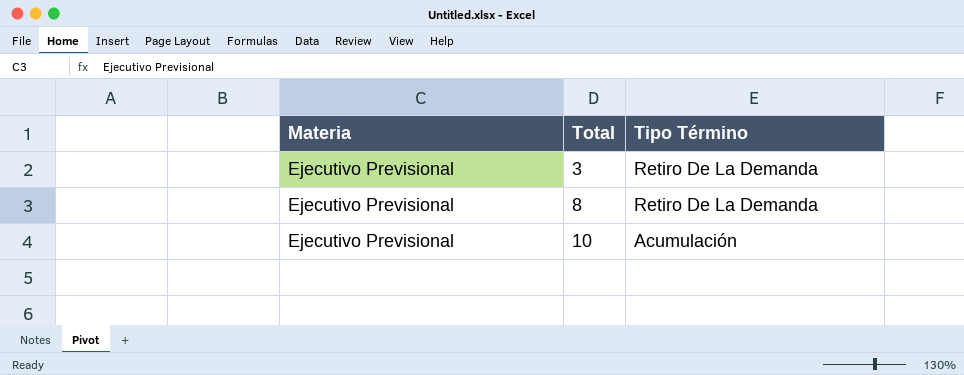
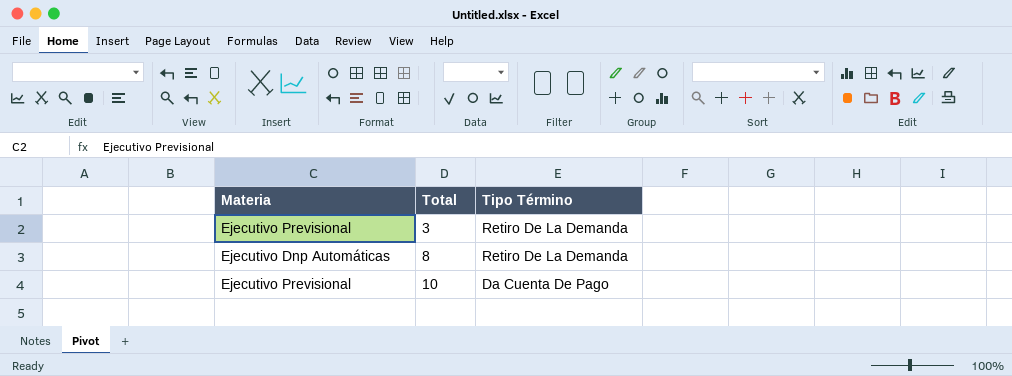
8 | Materia: Ejecutivo Previsional -> Ejecutivo Dnp Automáticas
10 | Tipo Término: Acumulación -> Da Cuenta De Pago

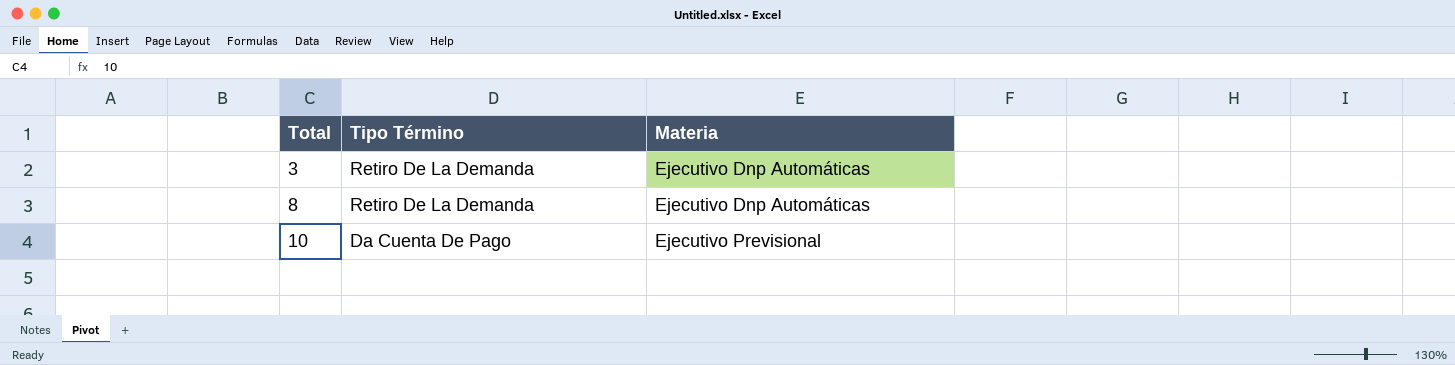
column Materia | position: 1 -> 3
3 | Materia: Ejecutivo Previsional -> Ejecutivo Dnp Automáticas

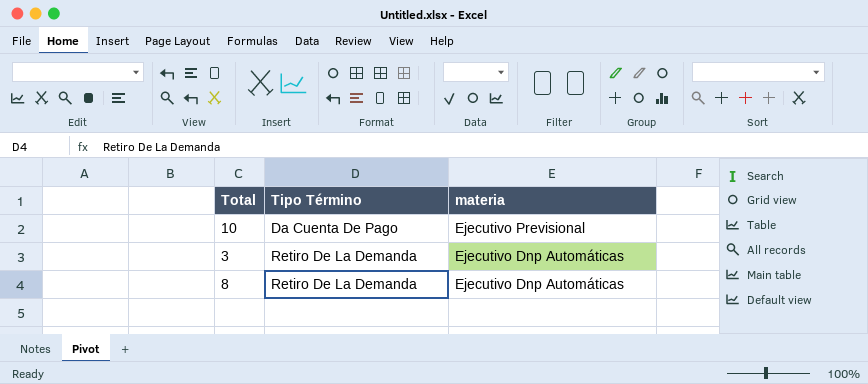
row order: Total ascending -> Tipo Término ascending
column name: Materia -> materia

